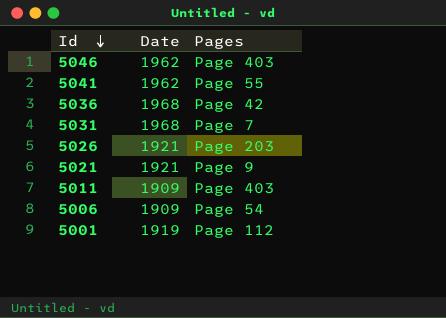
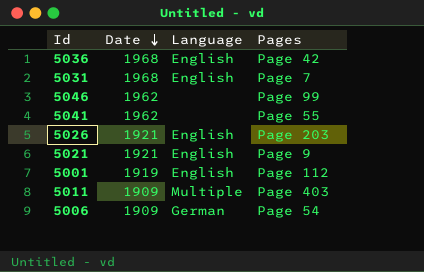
row order: Id descending -> Date descending
column Language | position: none -> 3
5046 | Pages: Page 403 -> Page 99

